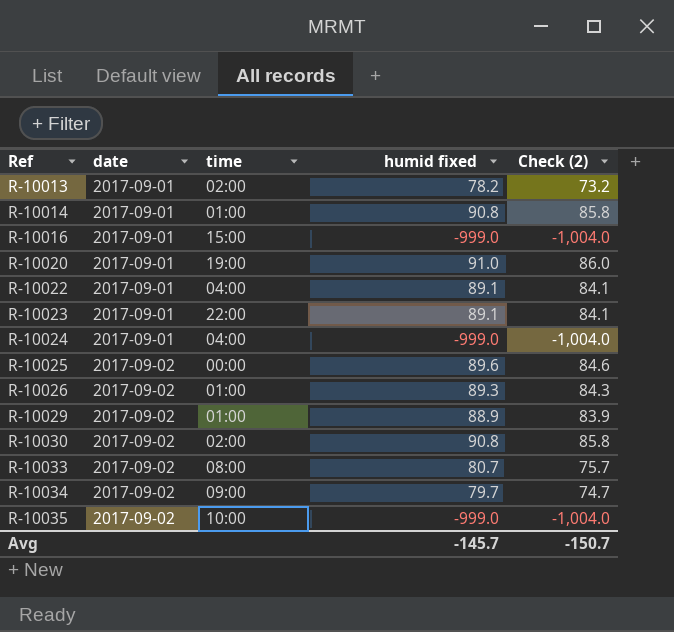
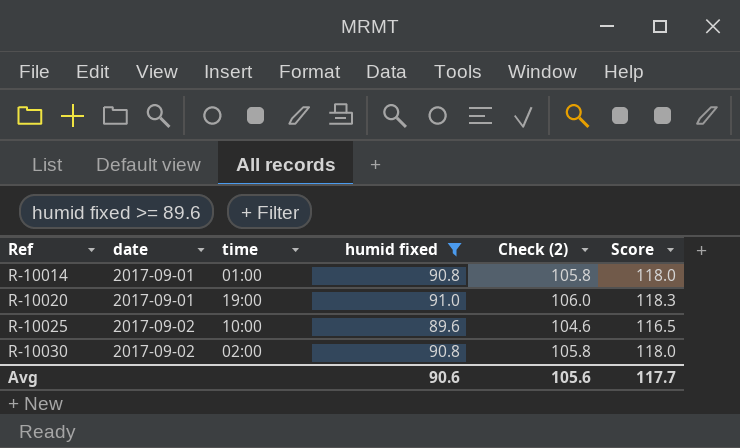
filter: none -> humid fixed >= 89.6
column Check (2) | formula: [humid fixed] - 5 -> [humid fixed] + 15
column Score | formula: none -> [humid fixed] * 1.3
R-10025 | time: 00:00 -> 10:00
Avg | humid fixed: -145.7 -> 90.6
Avg | Check (2): -150.7 -> 105.6

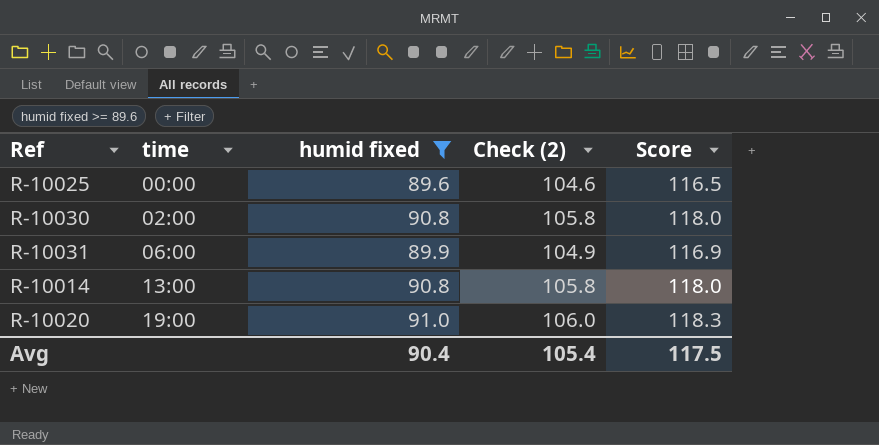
row order: Ref ascending -> time ascending
column date | position: 2 -> none
R-10025 | time: 10:00 -> 00:00
row R-10031: none -> 06:00 | 89.9 | 104.9 | 116.9
R-10014 | time: 01:00 -> 13:00
Avg | humid fixed: 90.6 -> 90.4
Avg | Check (2): 105.6 -> 105.4
Avg | Score: 117.7 -> 117.5

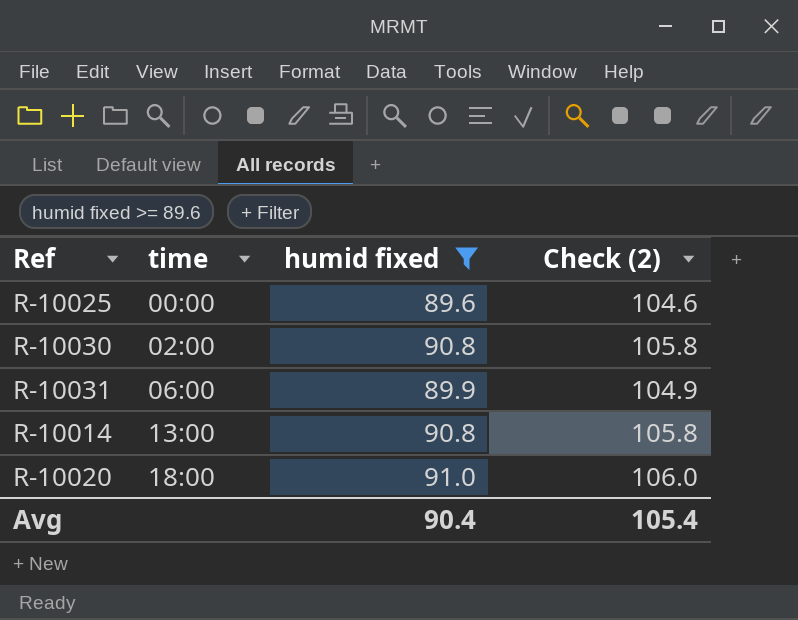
column Score | formula: [humid fixed] * 1.3 -> none
R-10020 | time: 19:00 -> 18:00

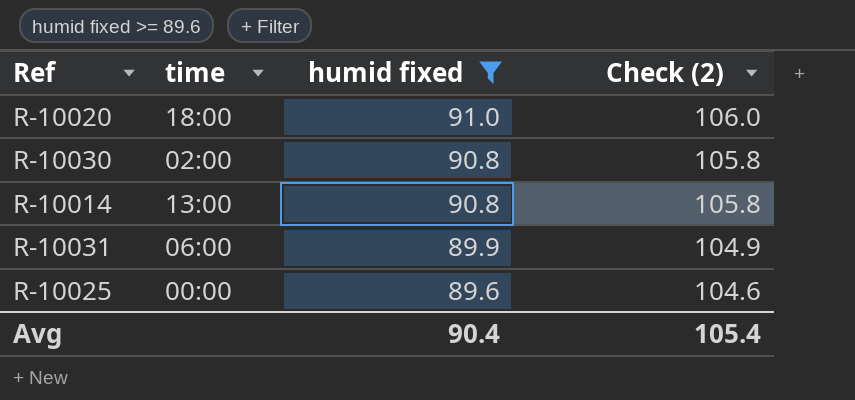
row order: time ascending -> humid fixed descending

